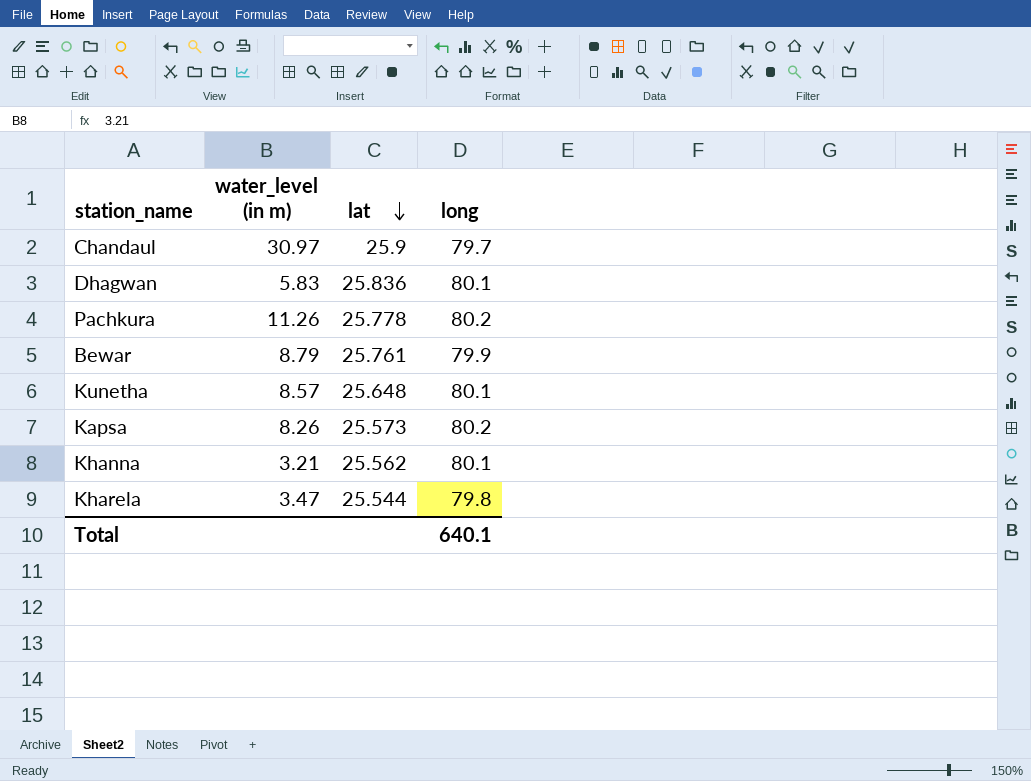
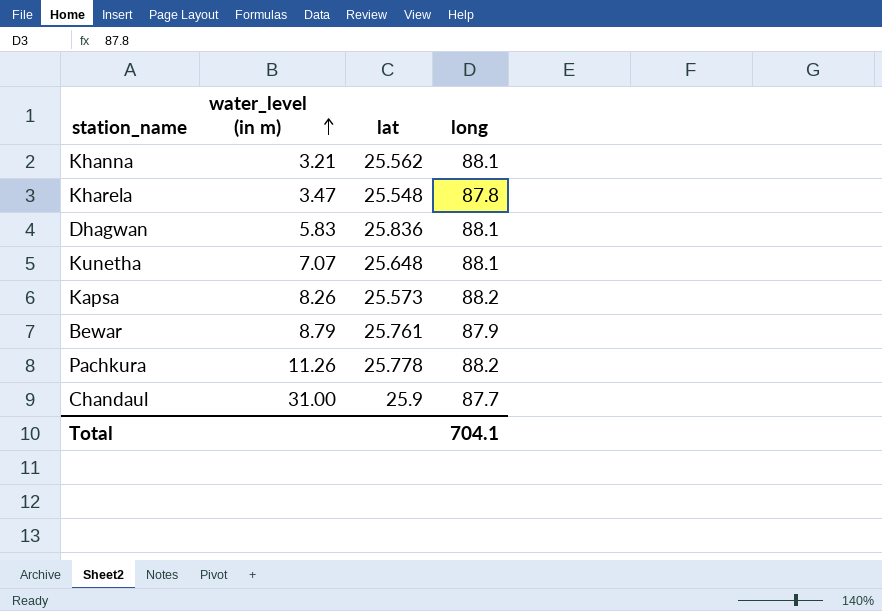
row order: lat descending -> water_level (in m) ascending
Khanna | long: 80.1 -> 88.1
Kharela | lat: 25.544 -> 25.548
Kharela | long: 79.8 -> 87.8
Dhagwan | long: 80.1 -> 88.1
Kunetha | water_level (in m): 8.57 -> 7.07
Kunetha | long: 80.1 -> 88.1
Kapsa | long: 80.2 -> 88.2
Bewar | long: 79.9 -> 87.9
Pachkura | long: 80.2 -> 88.2
Chandaul | water_level (in m): 30.97 -> 31.00
Chandaul | long: 79.7 -> 87.7
Total | long: 640.1 -> 704.1

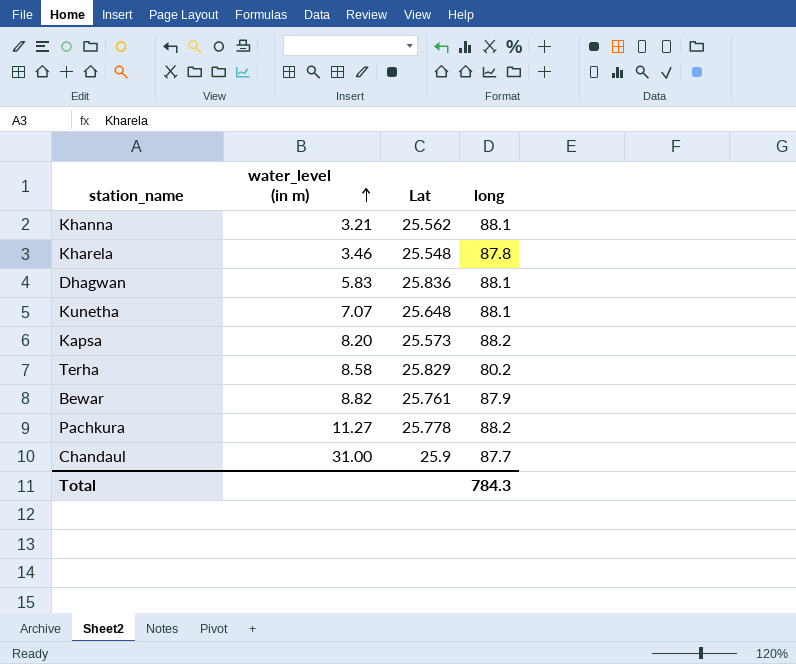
column name: lat -> Lat
Kharela | water_level (in m): 3.47 -> 3.46
Kapsa | water_level (in m): 8.26 -> 8.20
row Terha: none -> 8.58 | 25.829 | 80.2
Bewar | water_level (in m): 8.79 -> 8.82
Pachkura | water_level (in m): 11.26 -> 11.27
Total | long: 704.1 -> 784.3

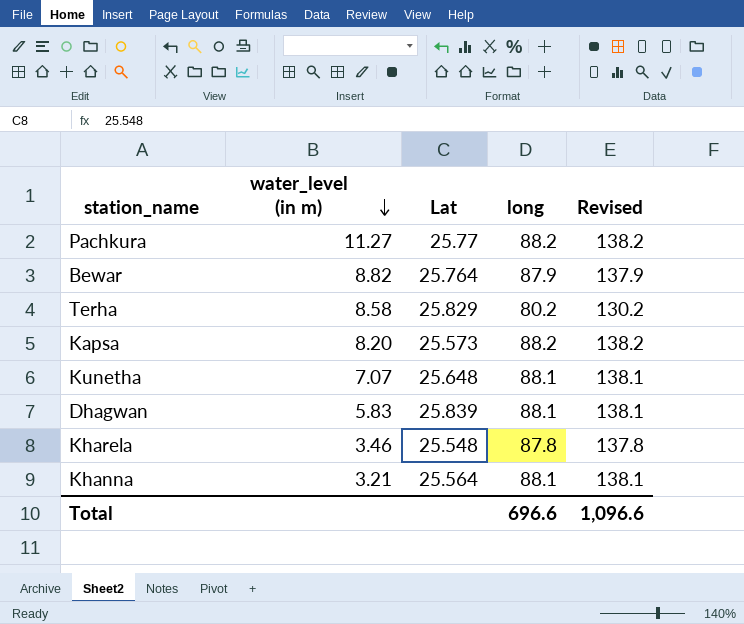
row order: water_level (in m) ascending -> water_level (in m) descending
column Revised | formula: none -> [long] + 50
row Chandaul: 31.00 | 25.9 | 87.7 -> none
Pachkura | Lat: 25.778 -> 25.77
Bewar | Lat: 25.761 -> 25.764
Dhagwan | Lat: 25.836 -> 25.839
Khanna | Lat: 25.562 -> 25.564
Total | long: 784.3 -> 696.6

